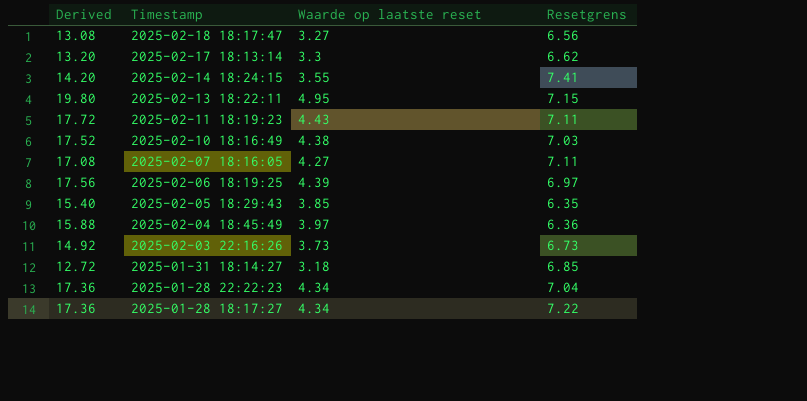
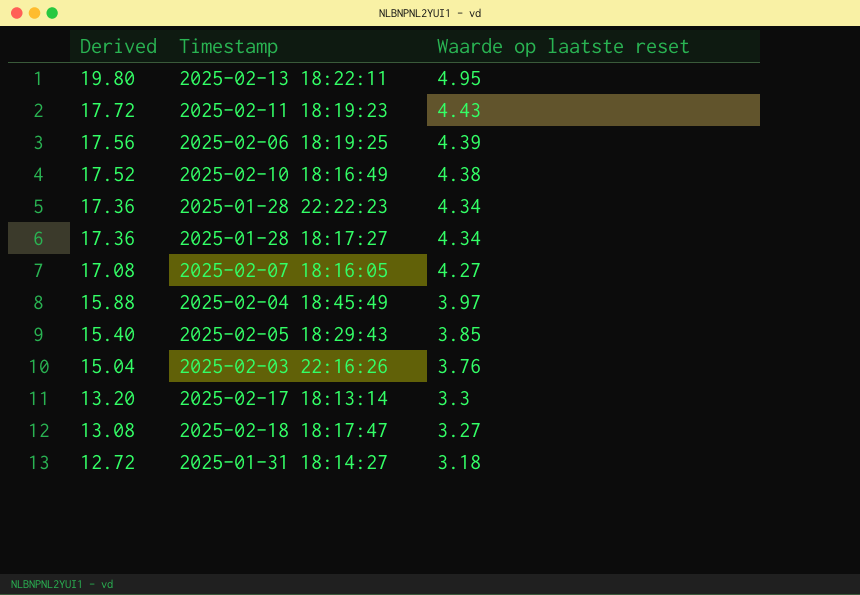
row order: Timestamp descending -> Derived descending
column Resetgrens | position: 4 -> none
row 2025-02-14 18:24:15: 14.20 | 3.55 | 7.41 -> none
2025-02-03 22:16:26 | Derived: 14.92 -> 15.04
2025-02-03 22:16:26 | Waarde op laatste reset: 3.73 -> 3.76

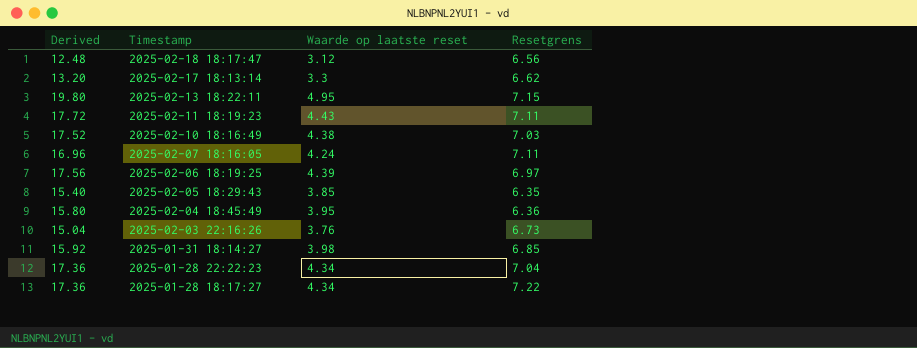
row order: Derived descending -> Timestamp descending
column Resetgrens | position: none -> 4
2025-02-18 18:17:47 | Derived: 13.08 -> 12.48
2025-02-18 18:17:47 | Waarde op laatste reset: 3.27 -> 3.12
2025-02-07 18:16:05 | Derived: 17.08 -> 16.96
2025-02-07 18:16:05 | Waarde op laatste reset: 4.27 -> 4.24
2025-02-04 18:45:49 | Derived: 15.88 -> 15.80
2025-02-04 18:45:49 | Waarde op laatste reset: 3.97 -> 3.95
2025-01-31 18:14:27 | Derived: 12.72 -> 15.92
2025-01-31 18:14:27 | Waarde op laatste reset: 3.18 -> 3.98

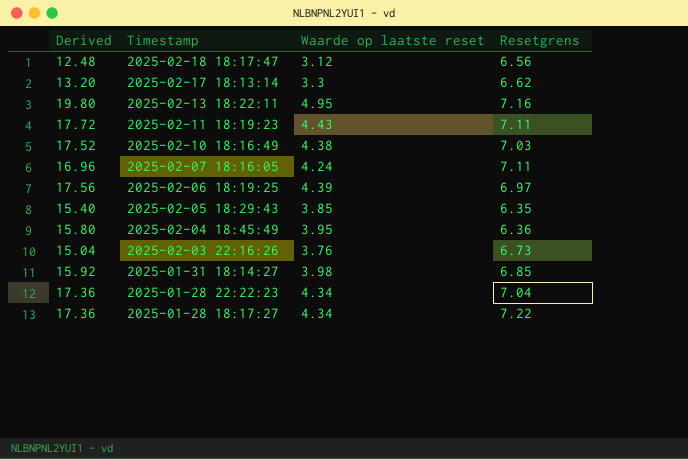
2025-02-13 18:22:11 | Resetgrens: 7.15 -> 7.16

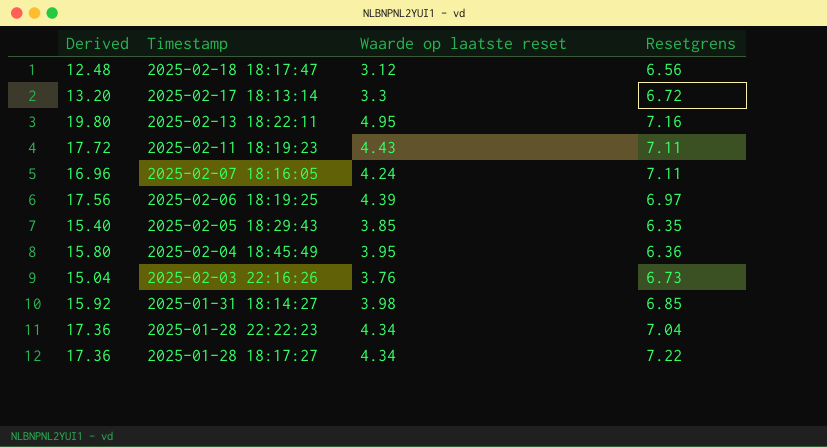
row 2025-02-10 18:16:49: 17.52 | 4.38 | 7.03 -> none
2025-02-17 18:13:14 | Resetgrens: 6.62 -> 6.72

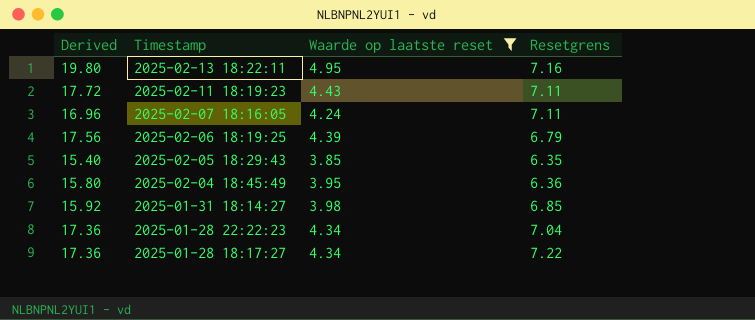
filter: none -> Waarde op laatste reset >= 3.85
2025-02-06 18:19:25 | Resetgrens: 6.97 -> 6.79

